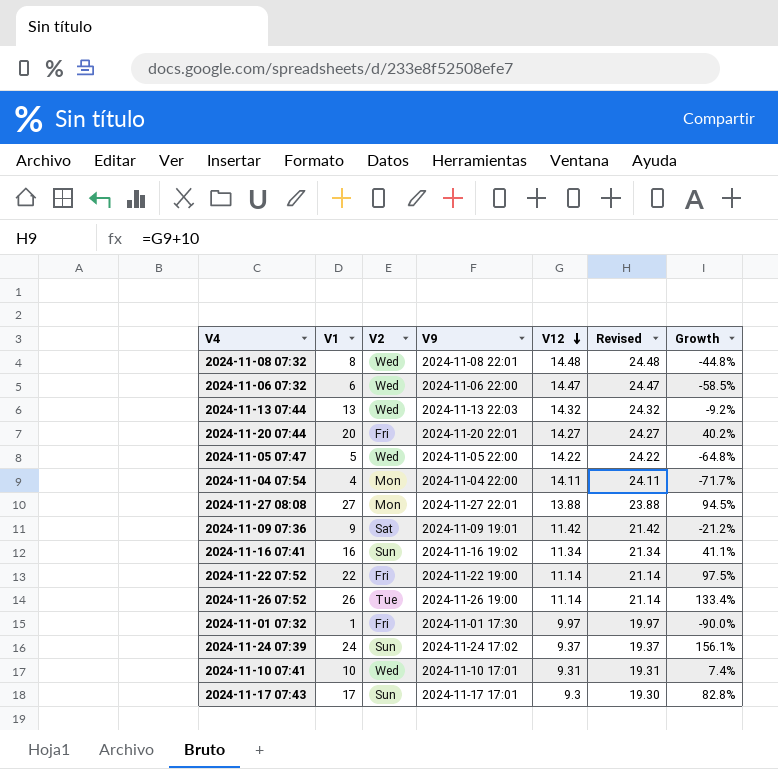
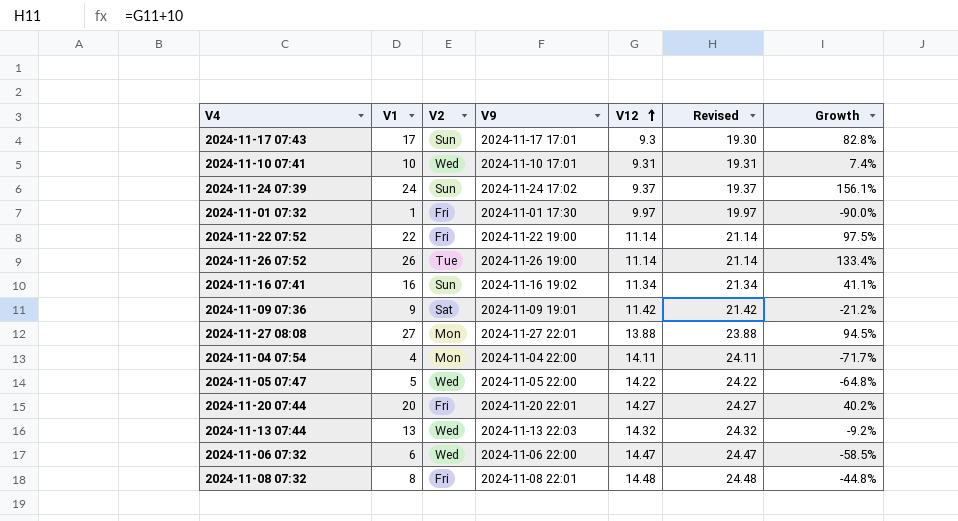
row order: V12 descending -> V12 ascending
2024-11-08 07:32 | V2: Wed -> Fri

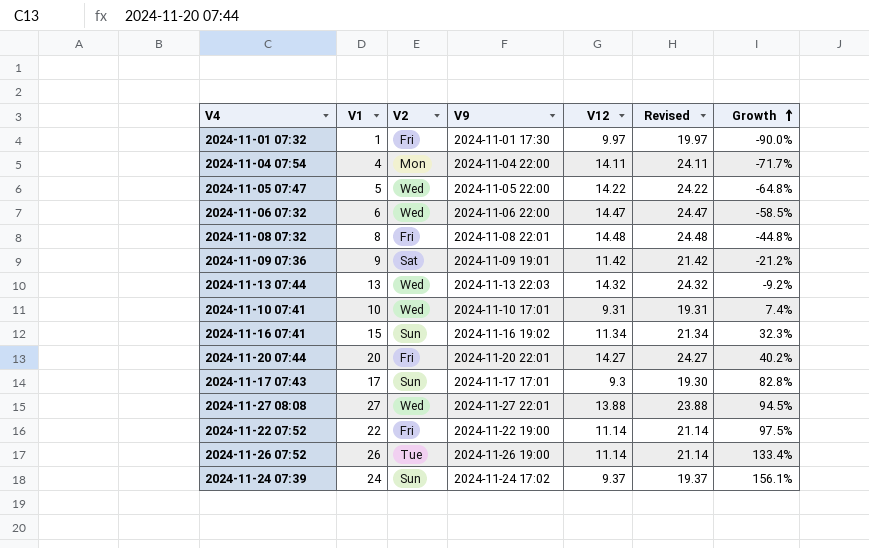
row order: V12 ascending -> Growth ascending
2024-11-16 07:41 | V1: 16 -> 15
2024-11-16 07:41 | Growth: 41.1% -> 32.3%
2024-11-27 08:08 | V2: Mon -> Wed

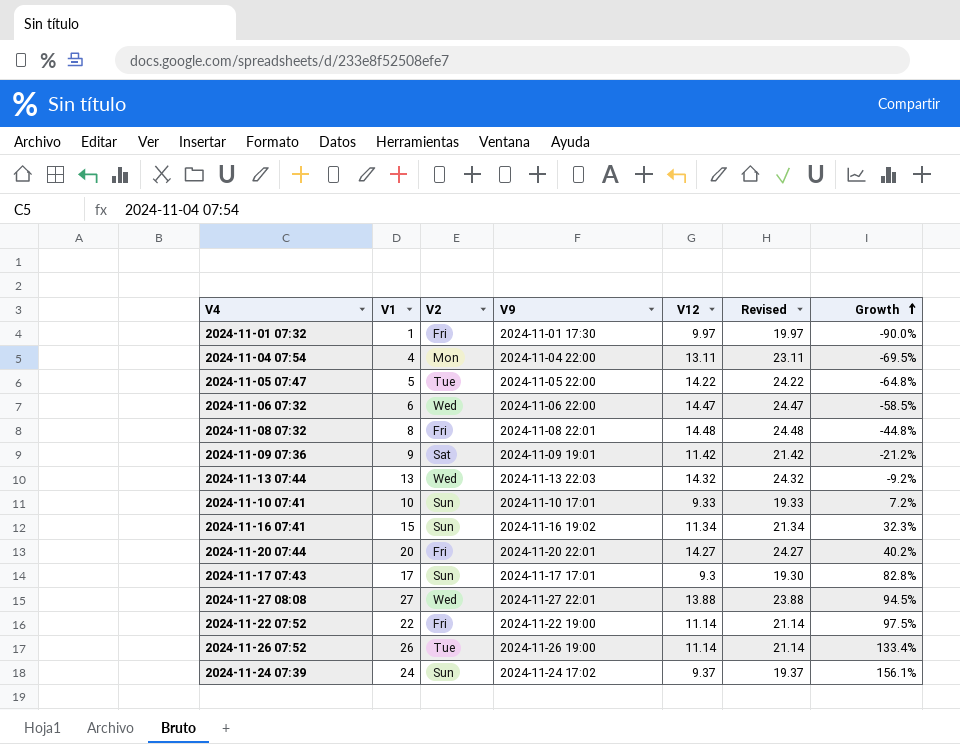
2024-11-04 07:54 | V12: 14.11 -> 13.11
2024-11-04 07:54 | Revised: 24.11 -> 23.11
2024-11-04 07:54 | Growth: -71.7% -> -69.5%
2024-11-05 07:47 | V2: Wed -> Tue
2024-11-10 07:41 | V2: Wed -> Sun
2024-11-10 07:41 | V12: 9.31 -> 9.33
2024-11-10 07:41 | Revised: 19.31 -> 19.33
2024-11-10 07:41 | Growth: 7.4% -> 7.2%

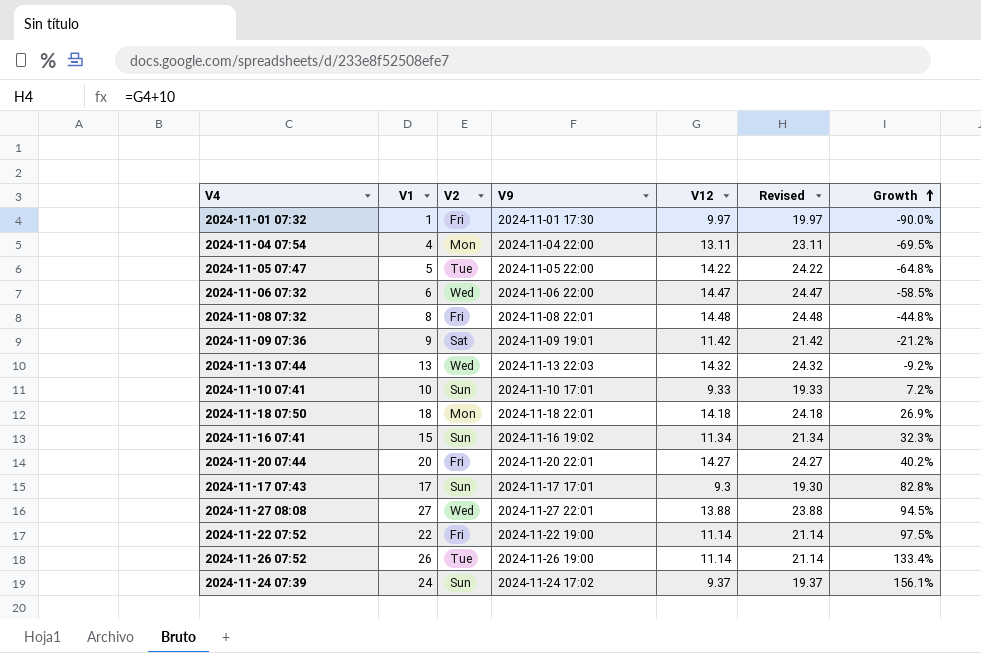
row 2024-11-18 07:50: none -> 18 | Mon | 2024-11-18 22:01 | 14.18 | 24.18 | 26.9%

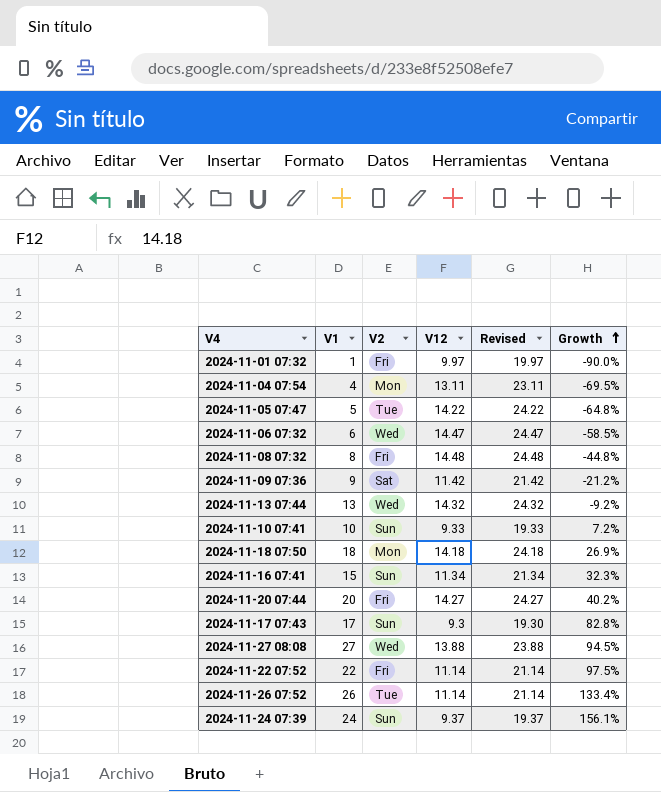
column V9 | position: 4 -> none

